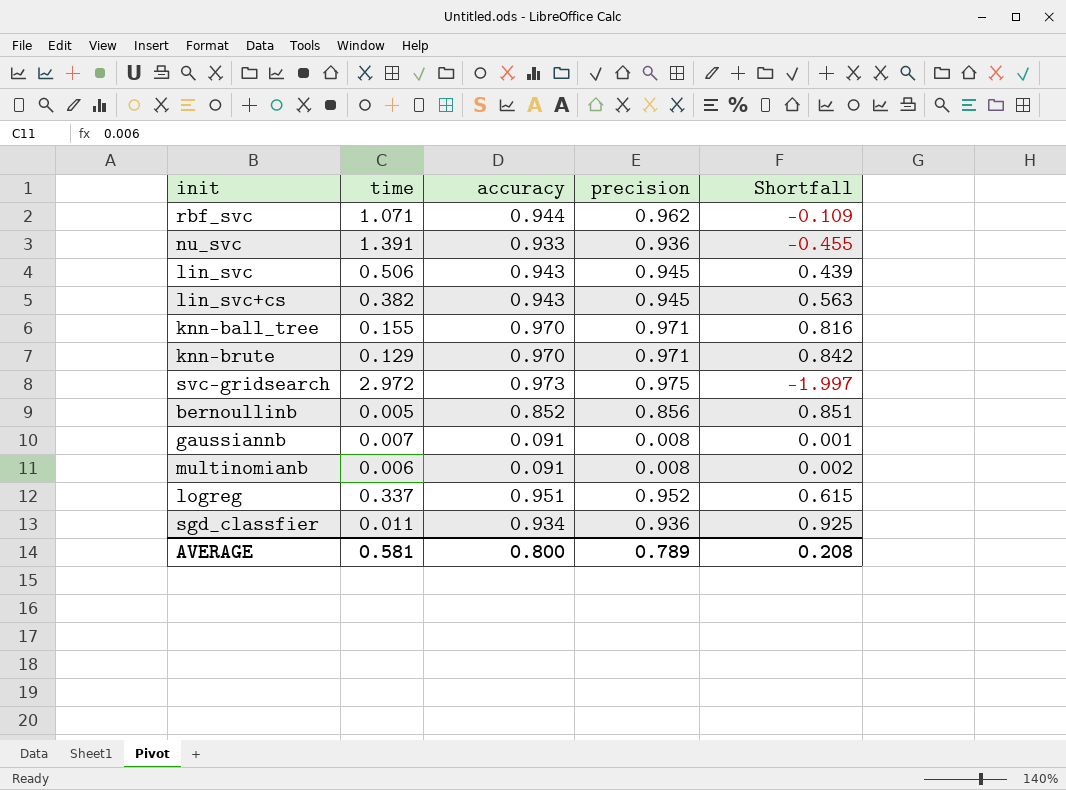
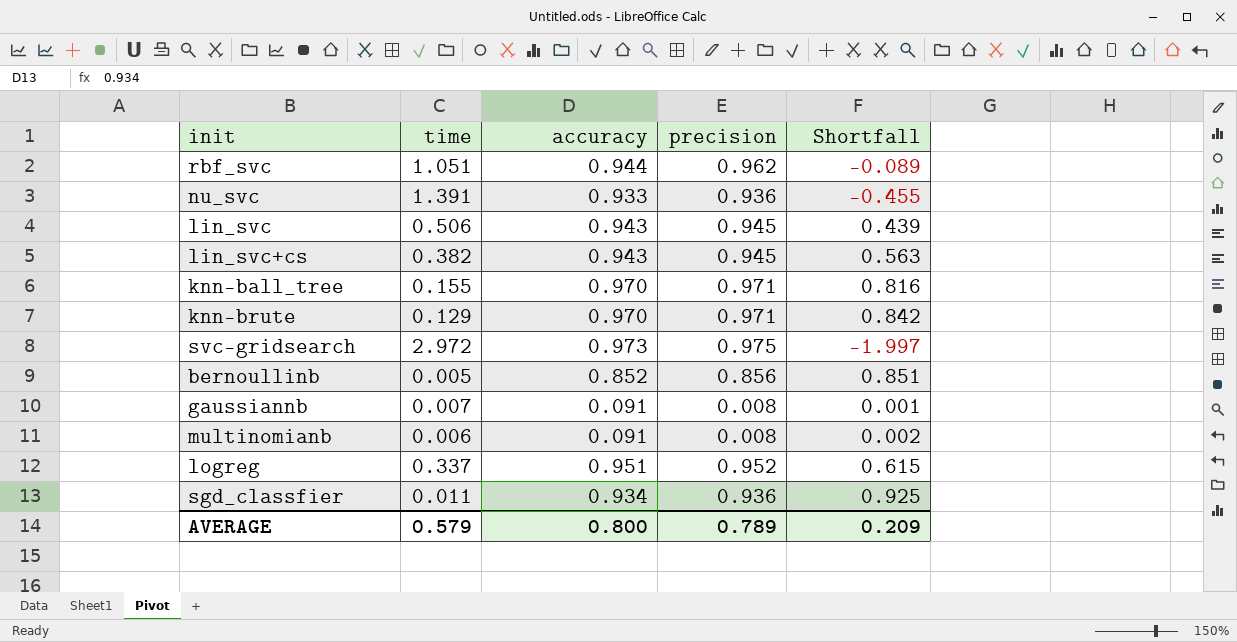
rbf_svc | time: 1.071 -> 1.051
rbf_svc | Shortfall: -0.109 -> -0.089
AVERAGE | time: 0.581 -> 0.579
AVERAGE | Shortfall: 0.208 -> 0.209

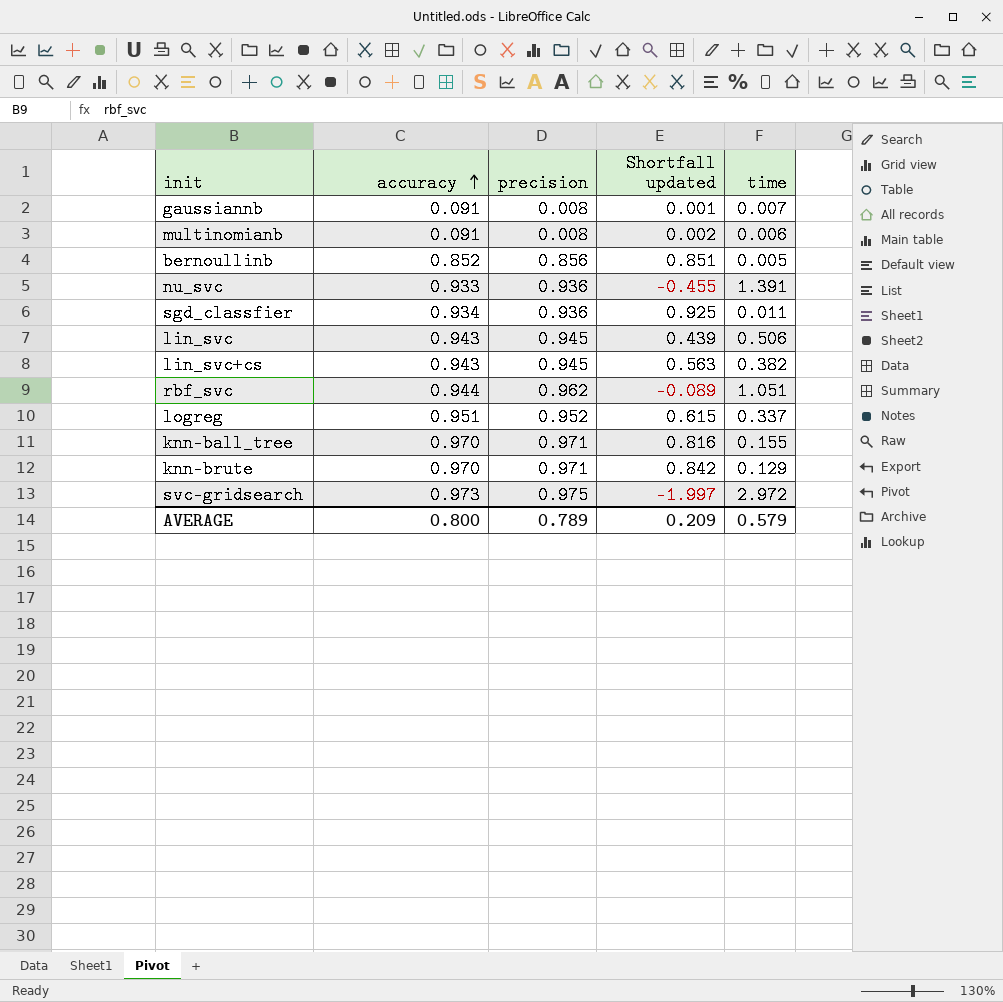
row order: none -> accuracy ascending
column name: Shortfall -> Shortfall updated
column time | position: 2 -> 5

